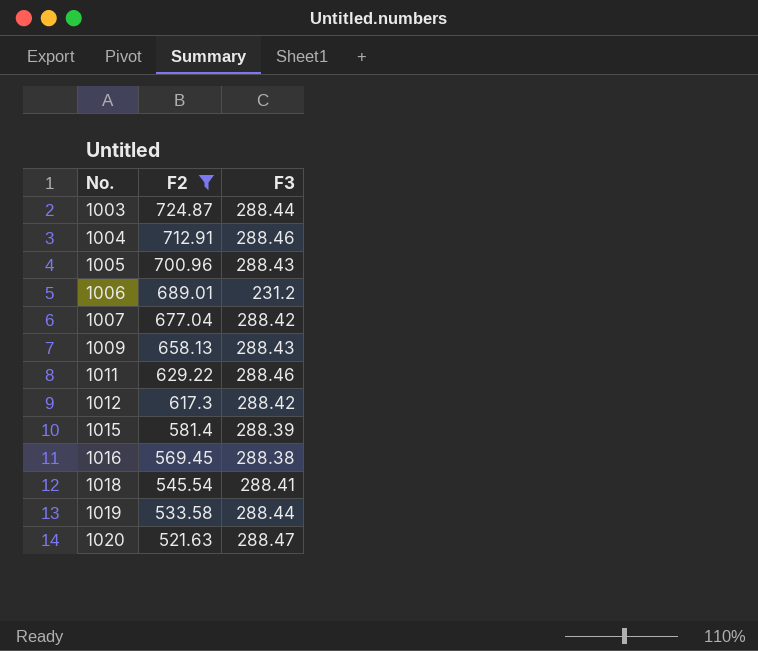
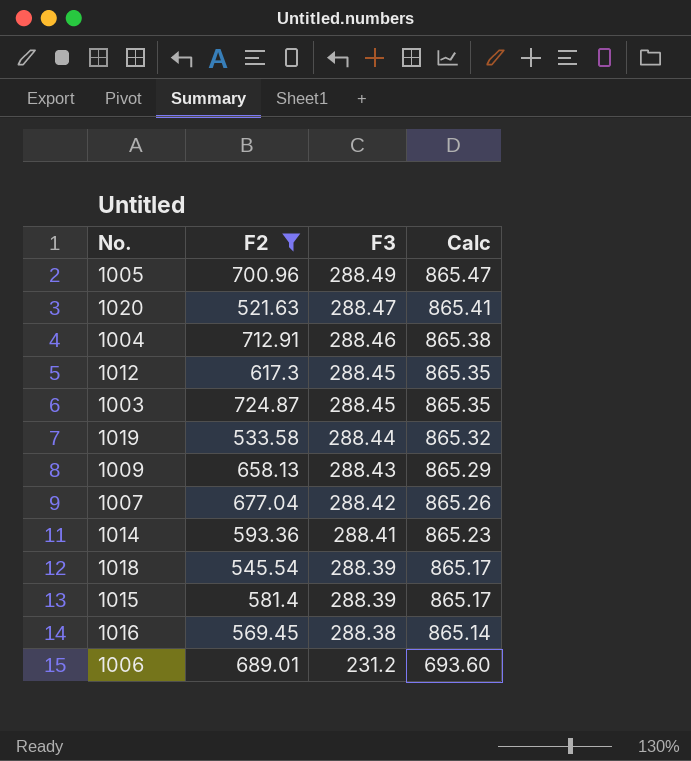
row order: No. ascending -> F3 descending
column Calc | formula: none -> [F3] * 3
row 1011: 629.22 | 288.46 -> none
1005 | F3: 288.43 -> 288.49
1012 | F3: 288.42 -> 288.45
1003 | F3: 288.44 -> 288.45
row 1014: none -> 593.36 | 288.41 | 865.23
1018 | F3: 288.41 -> 288.39

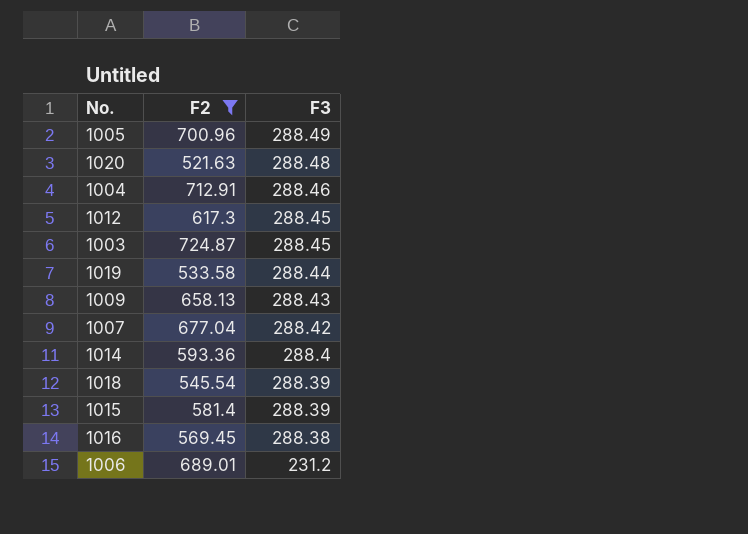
column Calc | formula: [F3] * 3 -> none
1020 | F3: 288.47 -> 288.48
1014 | F3: 288.41 -> 288.4

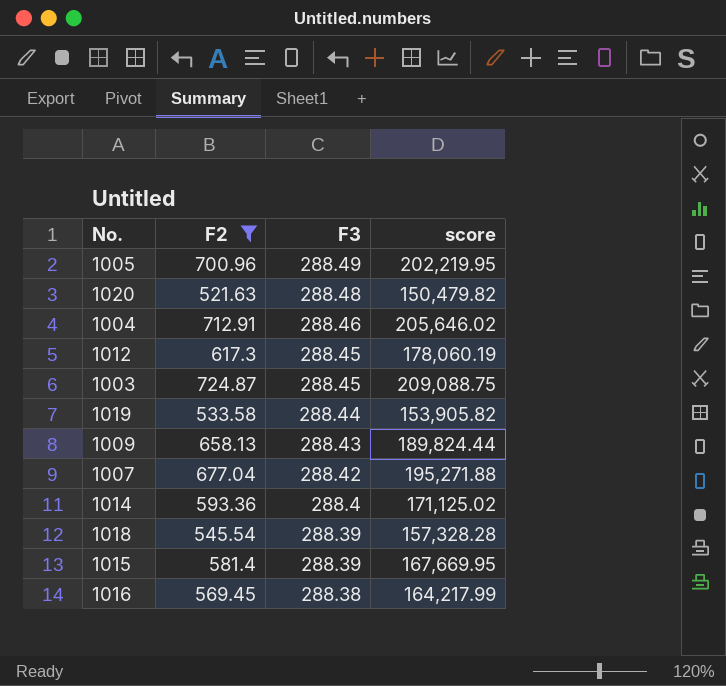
column score | formula: none -> [F2] * [F3]
row 1006: 689.01 | 231.2 -> none

